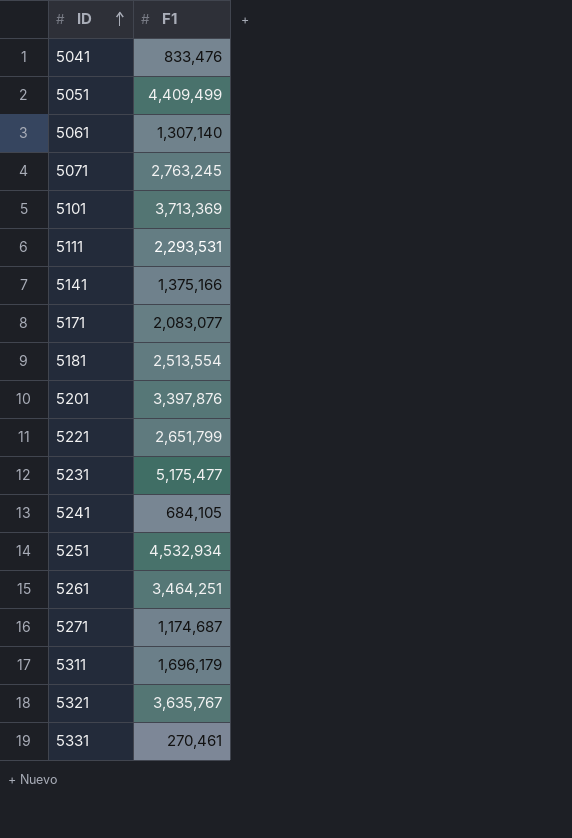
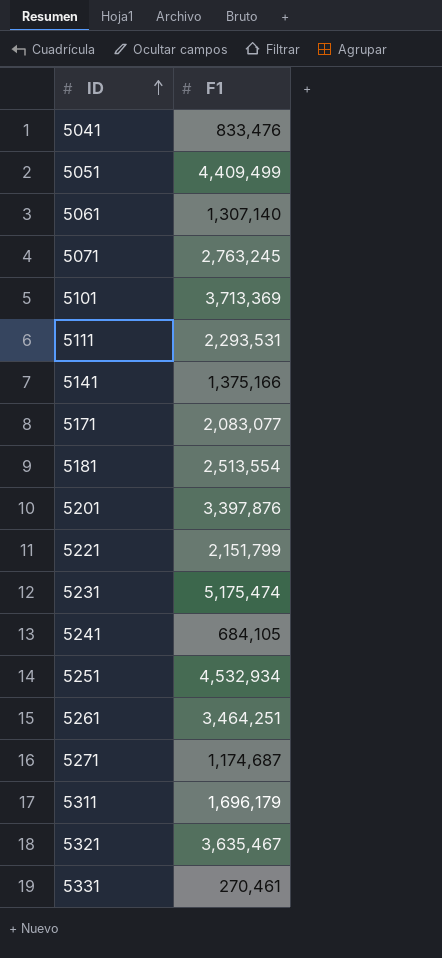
5221 | F1: 2,651,799 -> 2,151,799
5231 | F1: 5,175,477 -> 5,175,474
5321 | F1: 3,635,767 -> 3,635,467

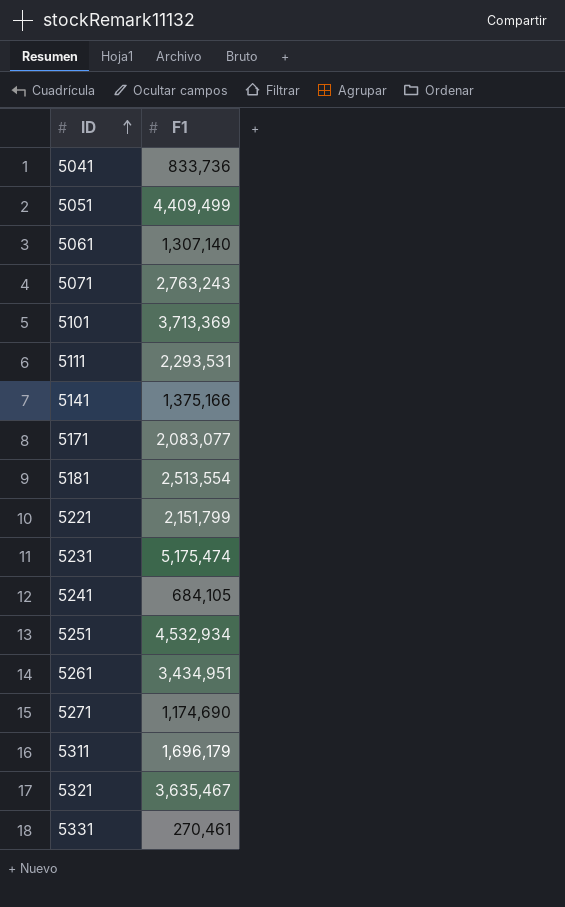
row 5201: 3,397,876 -> none
5041 | F1: 833,476 -> 833,736
5071 | F1: 2,763,245 -> 2,763,243
5261 | F1: 3,464,251 -> 3,434,951
5271 | F1: 1,174,687 -> 1,174,690

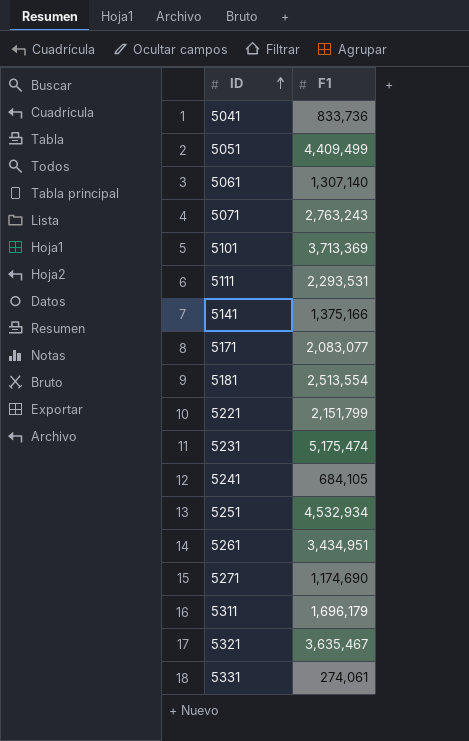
5331 | F1: 270,461 -> 274,061

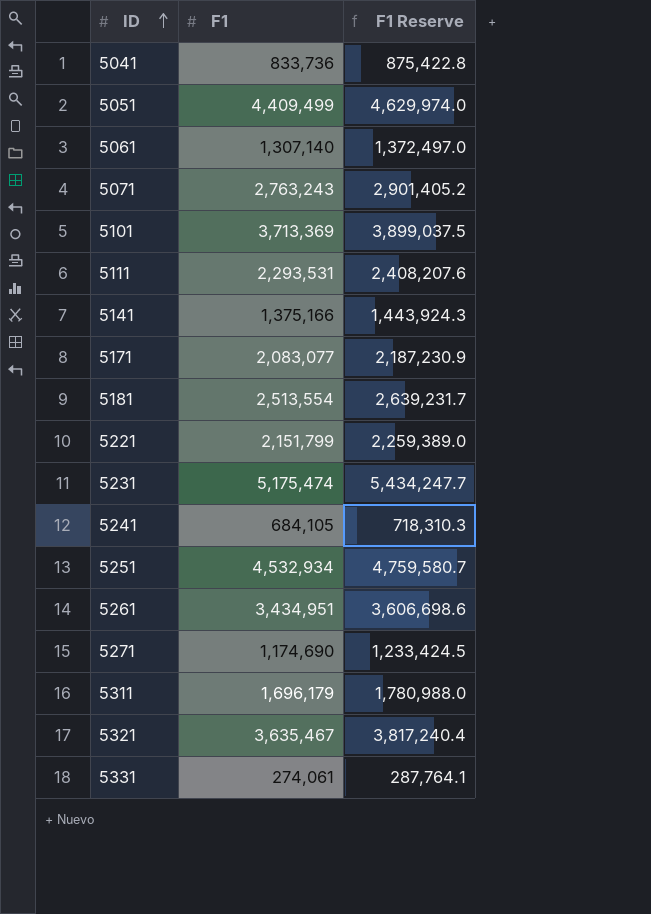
column F1 Reserve | formula: none -> [F1] * 1.05

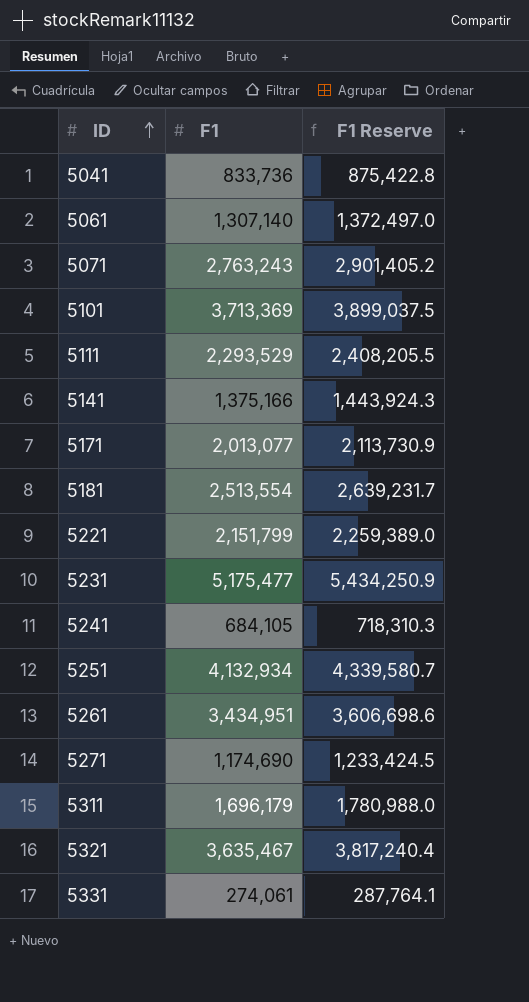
row 5051: 4,409,499 | 4,629,974.0 -> none
5111 | F1: 2,293,531 -> 2,293,529
5111 | F1 Reserve: 2,408,207.6 -> 2,408,205.5
5171 | F1: 2,083,077 -> 2,013,077
5171 | F1 Reserve: 2,187,230.9 -> 2,113,730.9
5231 | F1: 5,175,474 -> 5,175,477
5231 | F1 Reserve: 5,434,247.7 -> 5,434,250.9
5251 | F1: 4,532,934 -> 4,132,934
5251 | F1 Reserve: 4,759,580.7 -> 4,339,580.7

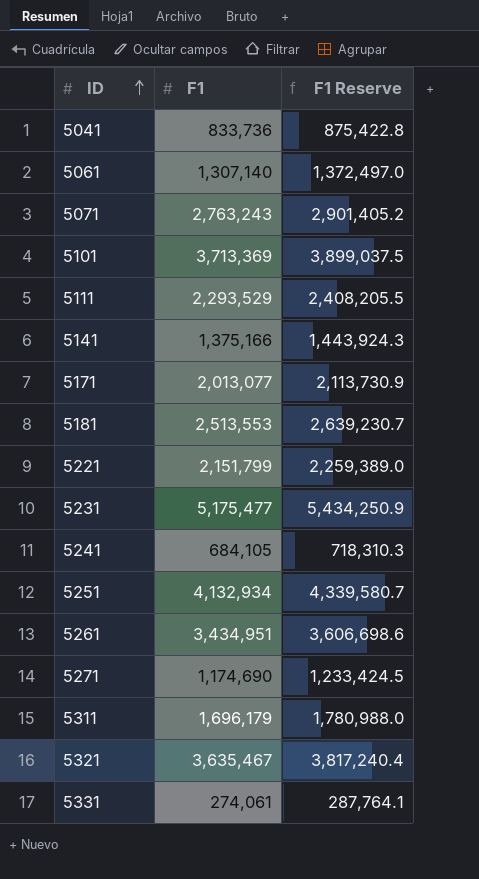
5181 | F1: 2,513,554 -> 2,513,553
5181 | F1 Reserve: 2,639,231.7 -> 2,639,230.7

